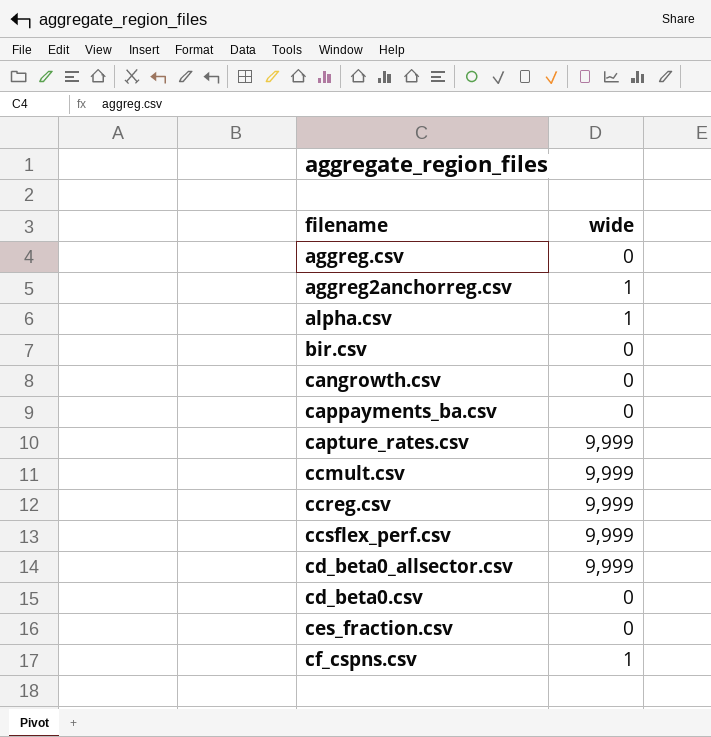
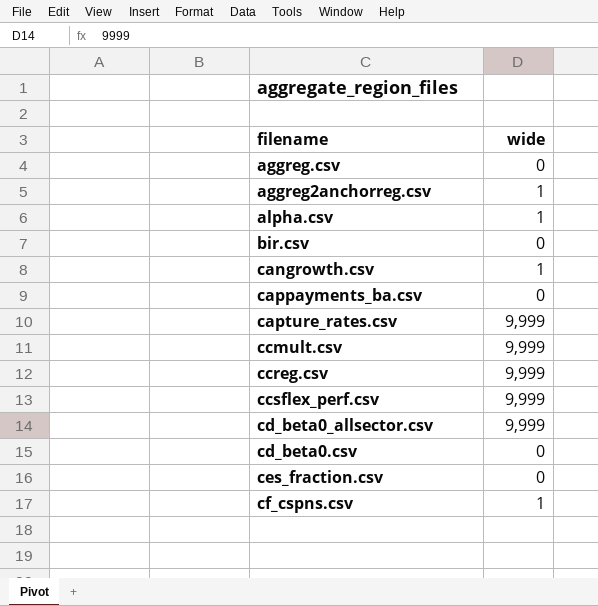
cangrowth.csv | wide: 0 -> 1

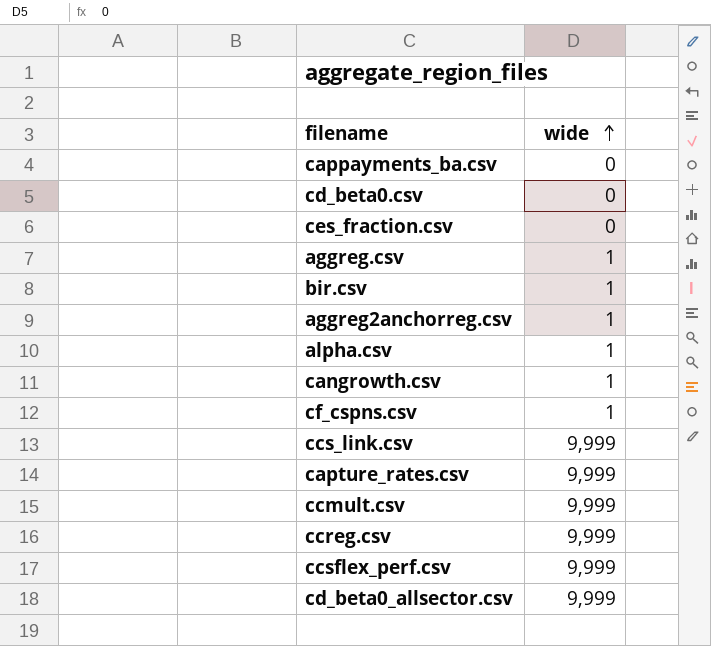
row order: none -> wide ascending
aggreg.csv | wide: 0 -> 1
bir.csv | wide: 0 -> 1
row ccs_link.csv: none -> 9,999

